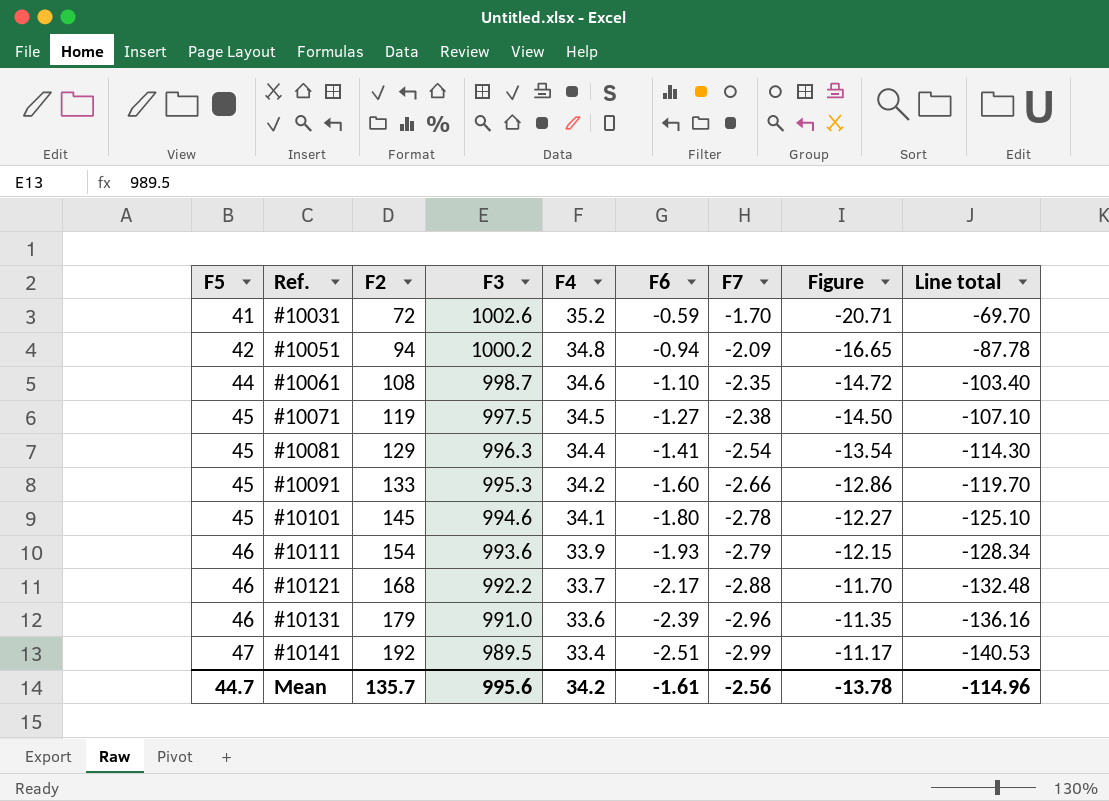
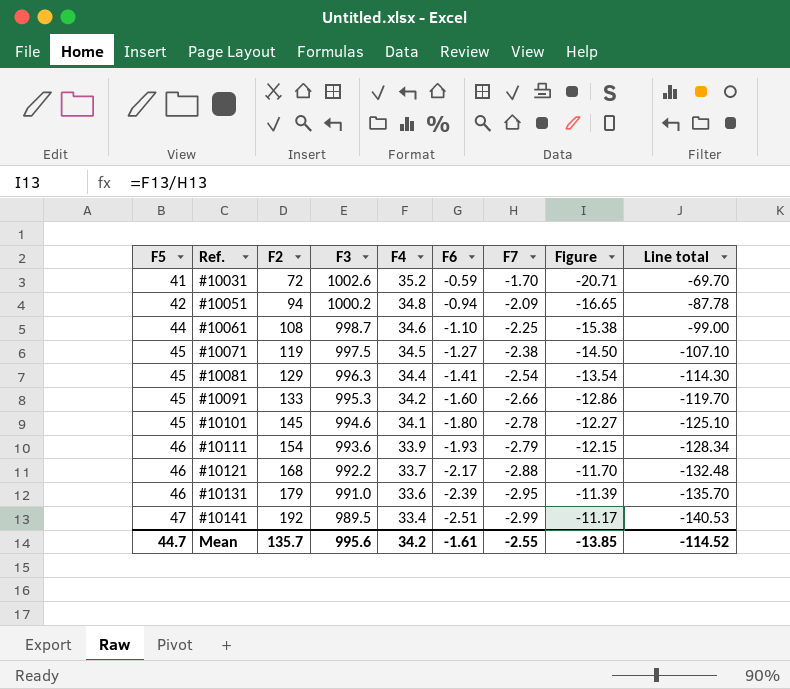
#10061 | F7: -2.35 -> -2.25
#10061 | Figure: -14.72 -> -15.38
#10061 | Line total: -103.40 -> -99.00
#10131 | F7: -2.96 -> -2.95
#10131 | Figure: -11.35 -> -11.39
#10131 | Line total: -136.16 -> -135.70
Mean | F7: -2.56 -> -2.55
Mean | Figure: -13.78 -> -13.85
Mean | Line total: -114.96 -> -114.52

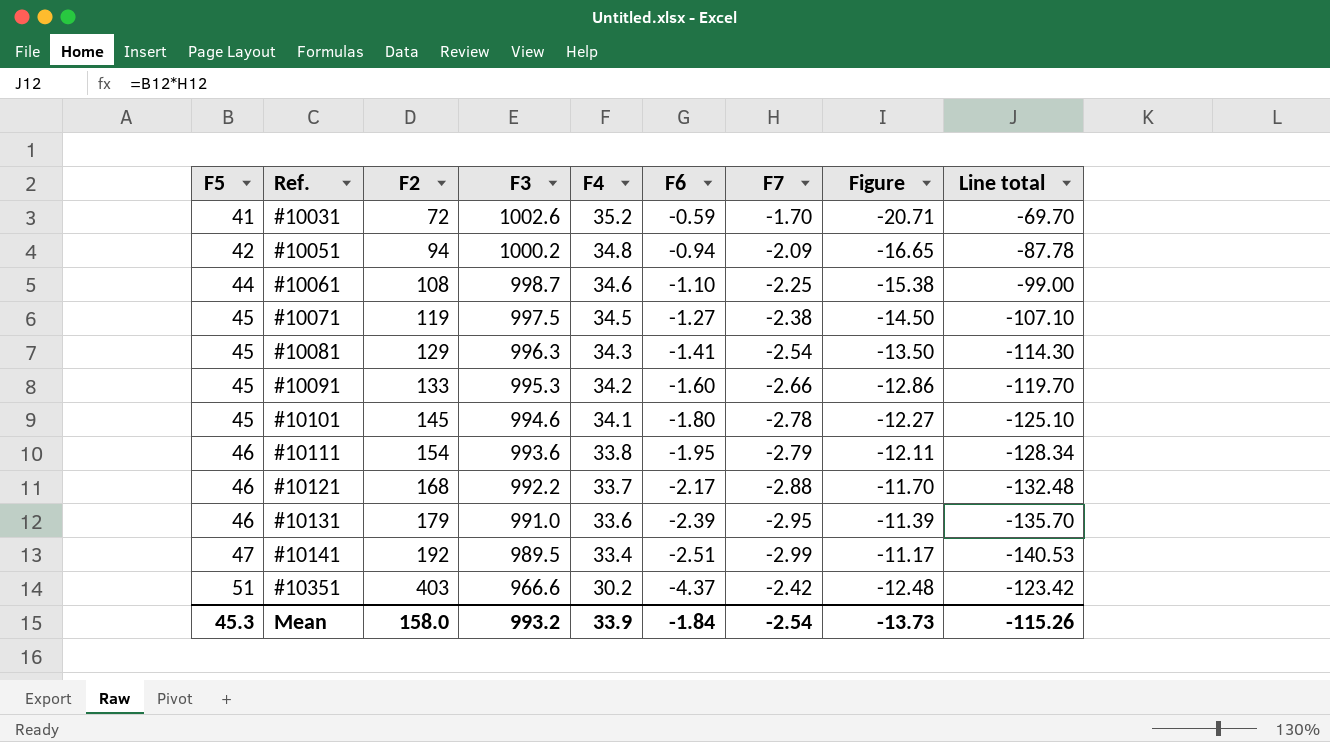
#10081 | F4: 34.4 -> 34.3
#10081 | Figure: -13.54 -> -13.50
#10111 | F4: 33.9 -> 33.8
#10111 | F6: -1.93 -> -1.95
#10111 | Figure: -12.15 -> -12.11
row #10351: none -> 51 | 403 | 966.6 | 30.2 | -4.37 | -2.42 | -12.48 | -123.42
Mean | F5: 44.7 -> 45.3
Mean | F2: 135.7 -> 158.0
Mean | F3: 995.6 -> 993.2
Mean | F4: 34.2 -> 33.9
Mean | F6: -1.61 -> -1.84
Mean | F7: -2.55 -> -2.54
Mean | Figure: -13.85 -> -13.73
Mean | Line total: -114.52 -> -115.26

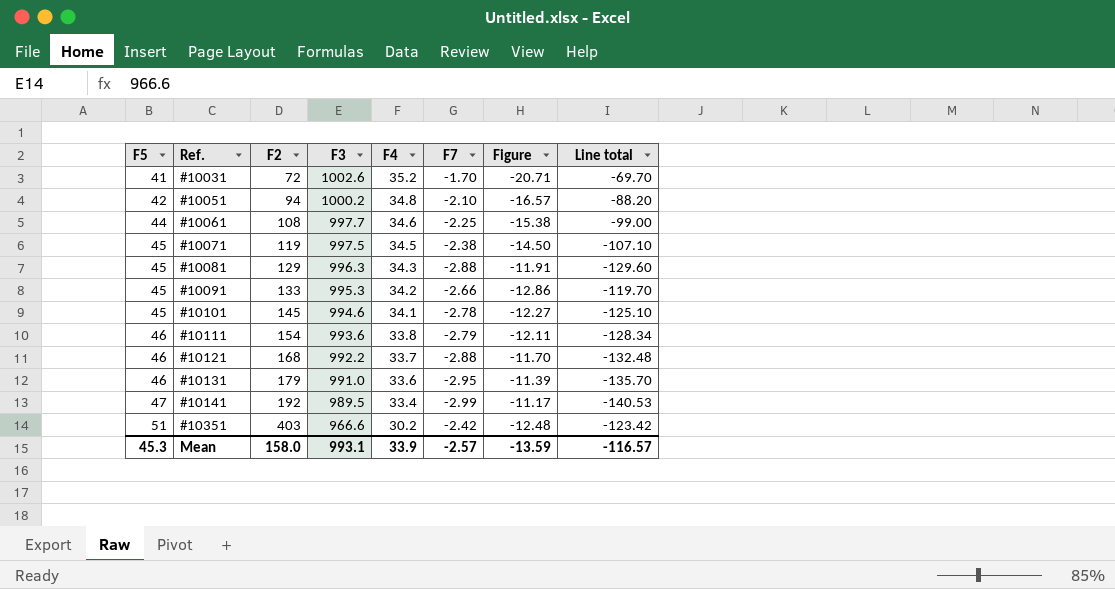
column F6 | position: 6 -> none
#10051 | F7: -2.09 -> -2.10
#10051 | Figure: -16.65 -> -16.57
#10051 | Line total: -87.78 -> -88.20
#10061 | F3: 998.7 -> 997.7
#10081 | F7: -2.54 -> -2.88
#10081 | Figure: -13.50 -> -11.91
#10081 | Line total: -114.30 -> -129.60
Mean | F3: 993.2 -> 993.1
Mean | F7: -2.54 -> -2.57
Mean | Figure: -13.73 -> -13.59
Mean | Line total: -115.26 -> -116.57

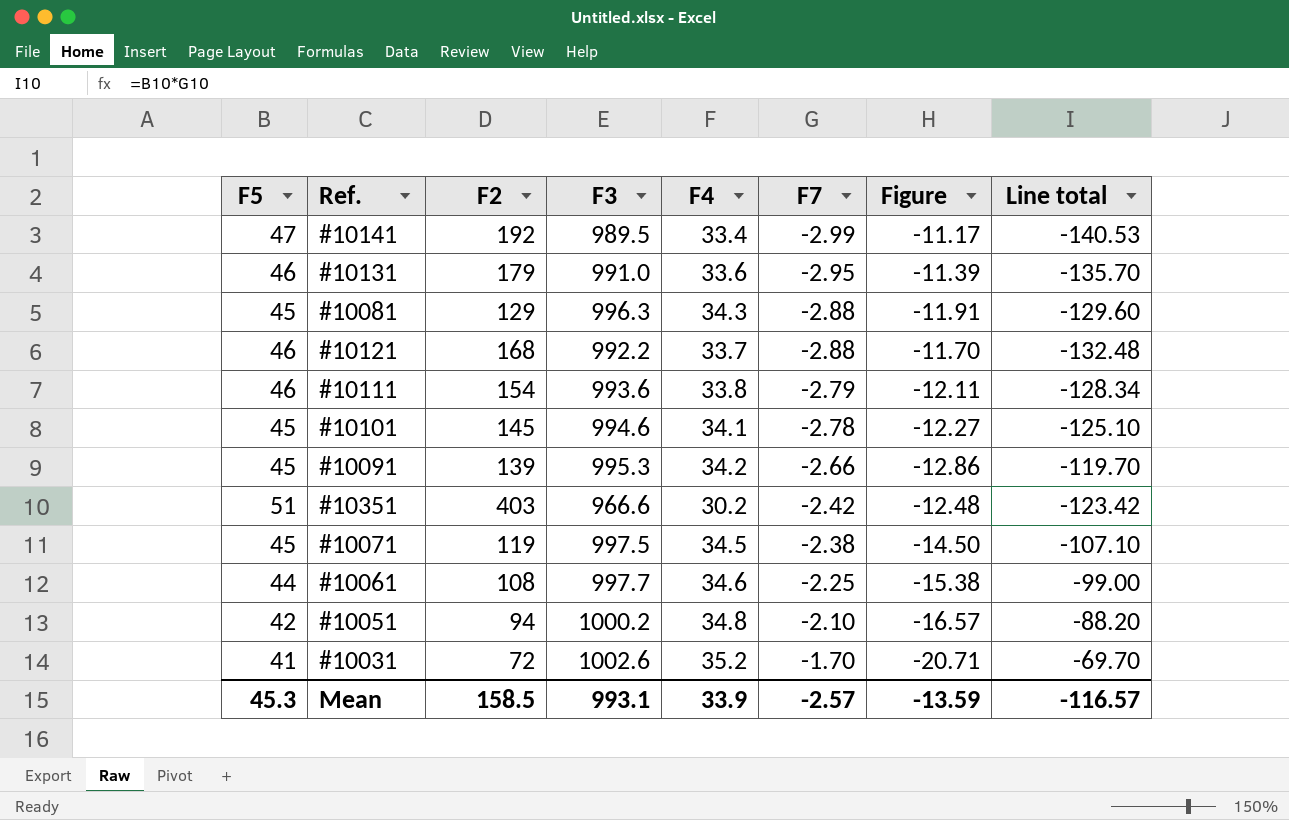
row order: F5 ascending -> F7 ascending
#10091 | F2: 133 -> 139
Mean | F2: 158.0 -> 158.5

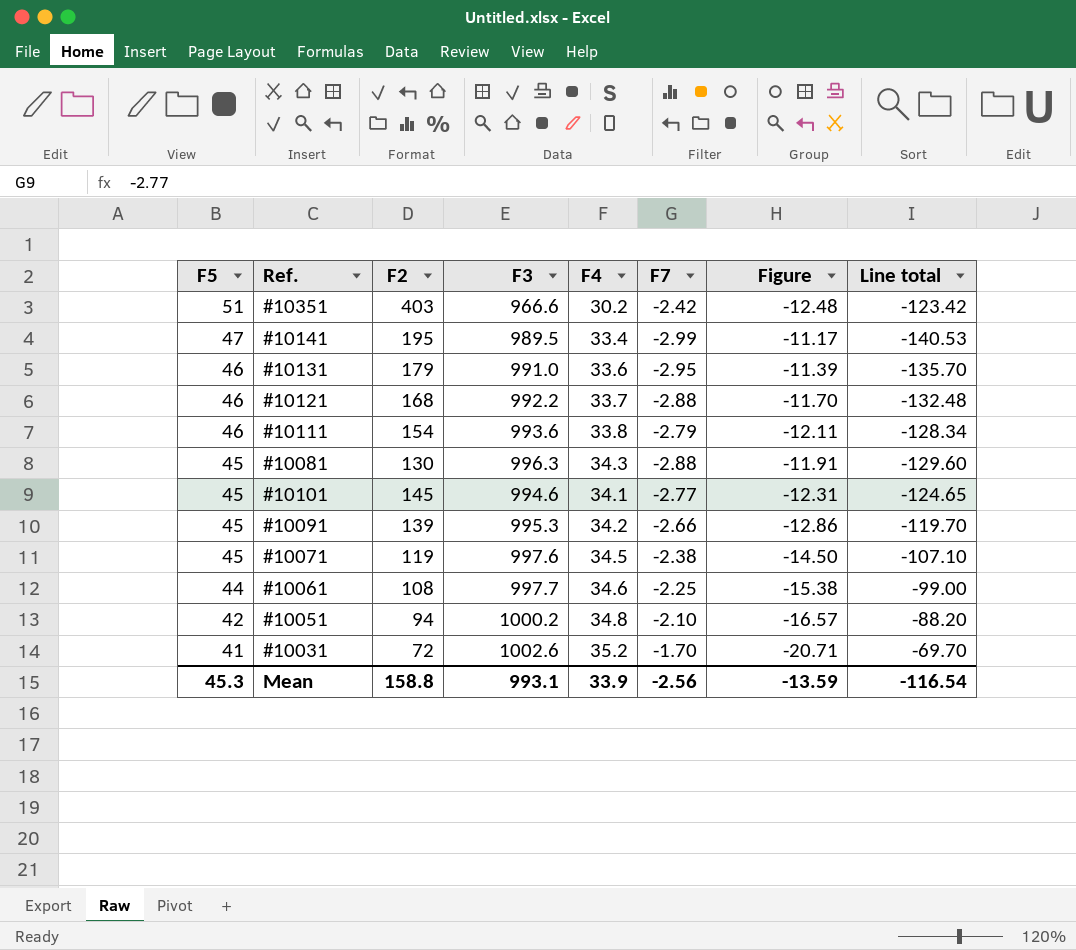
row order: F7 ascending -> F5 descending
#10141 | F2: 192 -> 195
#10081 | F2: 129 -> 130
#10101 | F7: -2.78 -> -2.77
#10101 | Figure: -12.27 -> -12.31
#10101 | Line total: -125.10 -> -124.65
#10071 | F3: 997.5 -> 997.6
Mean | F2: 158.5 -> 158.8
Mean | F7: -2.57 -> -2.56
Mean | Line total: -116.57 -> -116.54

